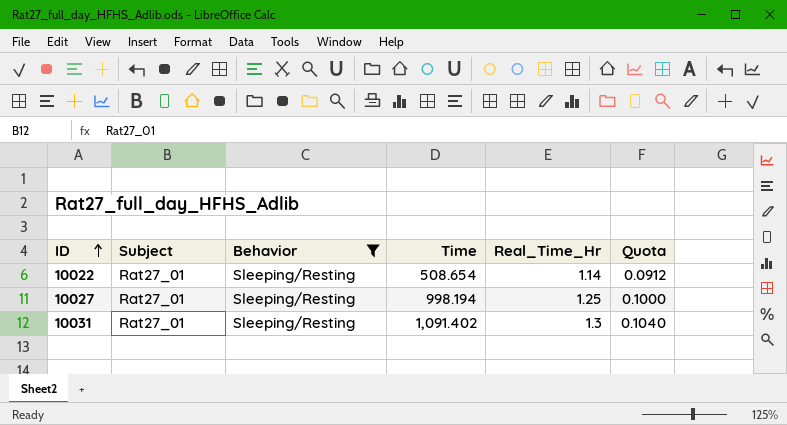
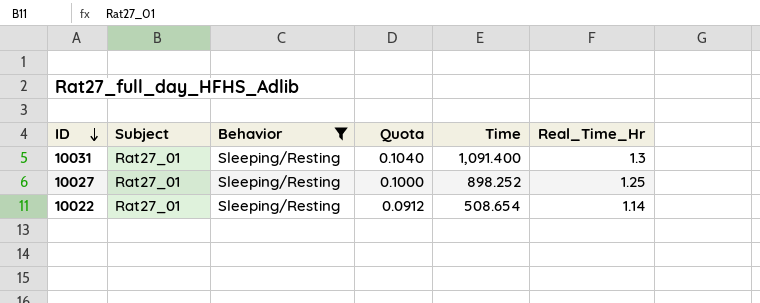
row order: ID ascending -> ID descending
column Quota | position: 6 -> 4
10031 | Time: 1,091.402 -> 1,091.400
10027 | Time: 998.194 -> 898.252

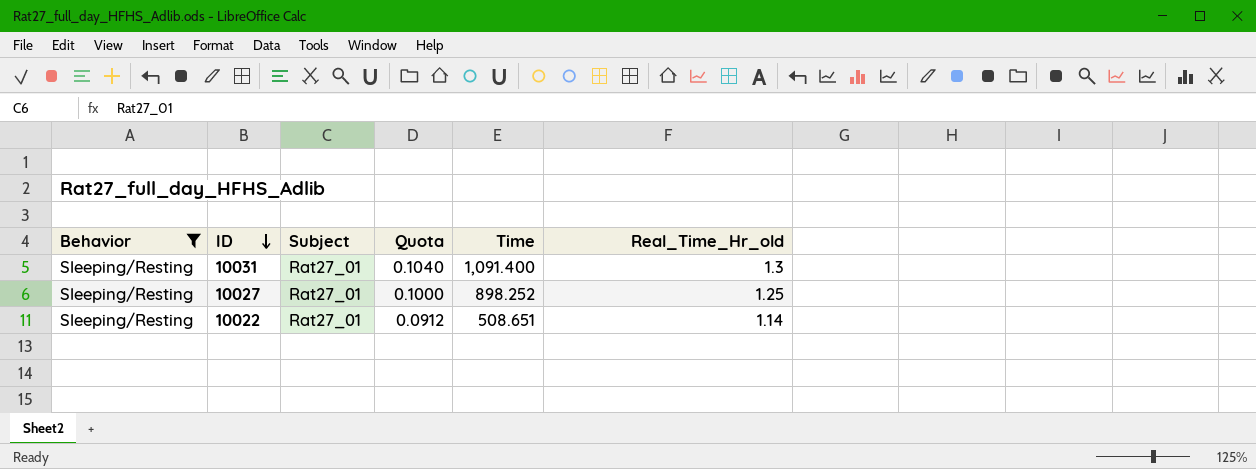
column Behavior | position: 3 -> 1
column name: Real_Time_Hr -> Real_Time_Hr_old
10022 | Time: 508.654 -> 508.651

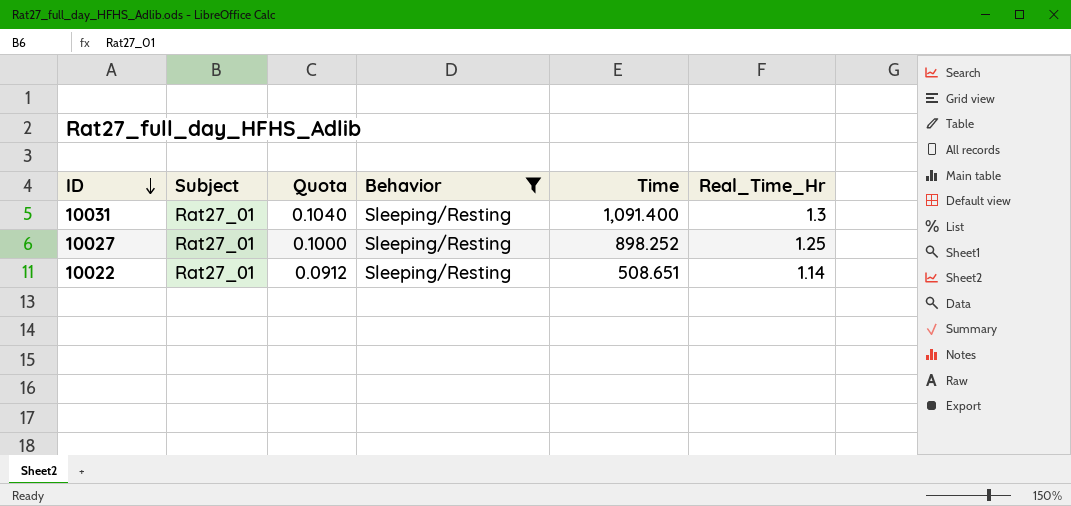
column Behavior | position: 1 -> 4
column name: Real_Time_Hr_old -> Real_Time_Hr

